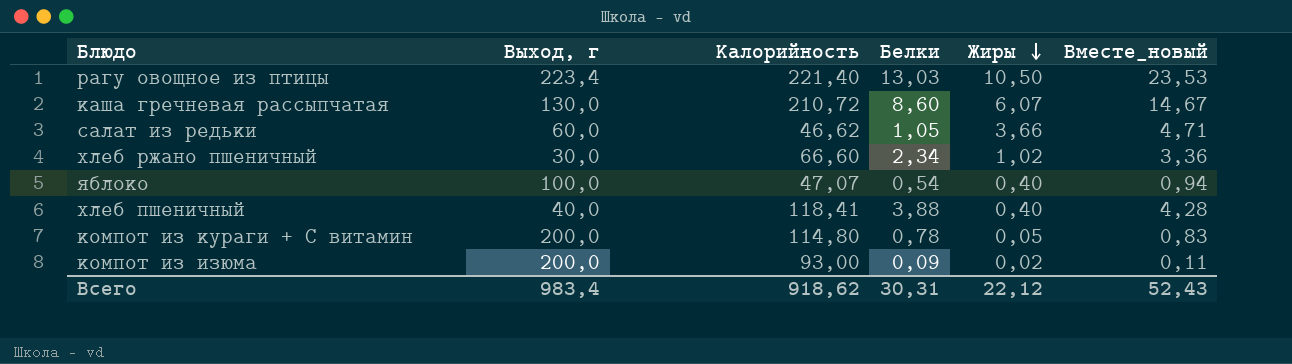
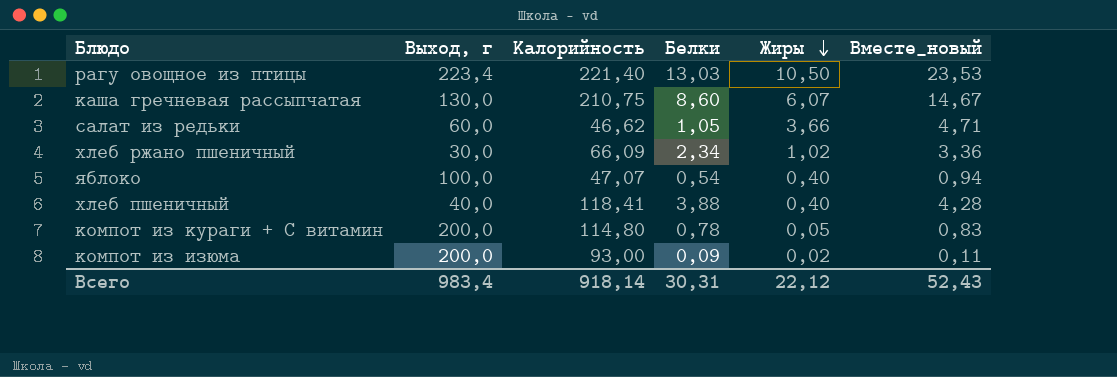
каша гречневая рассыпчатая | Калорийность: 210,72 -> 210,75
хлеб ржано пшеничный | Калорийность: 66,60 -> 66,09
Всего | Калорийность: 918,62 -> 918,14

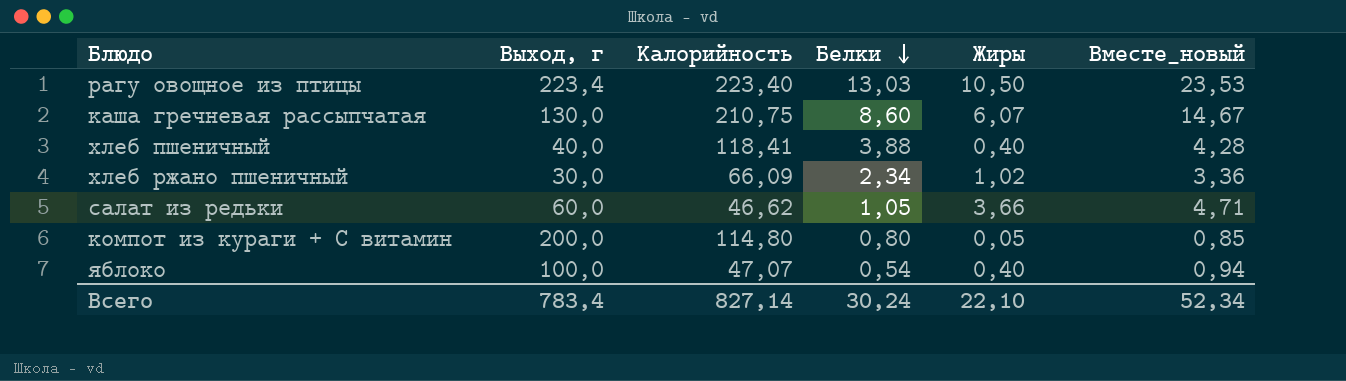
row order: Жиры descending -> Белки descending
row компот из изюма: 200,0 | 93,00 | 0,09 | 0,02 | 0,11 -> none
рагу овощное из птицы | Калорийность: 221,40 -> 223,40
компот из кураги + С витамин | Белки: 0,78 -> 0,80
компот из кураги + С витамин | Вместе_новый: 0,83 -> 0,85
Всего | Выход, г: 983,4 -> 783,4
Всего | Калорийность: 918,14 -> 827,14
Всего | Белки: 30,31 -> 30,24
Всего | Жиры: 22,12 -> 22,10
Всего | Вместе_новый: 52,43 -> 52,34

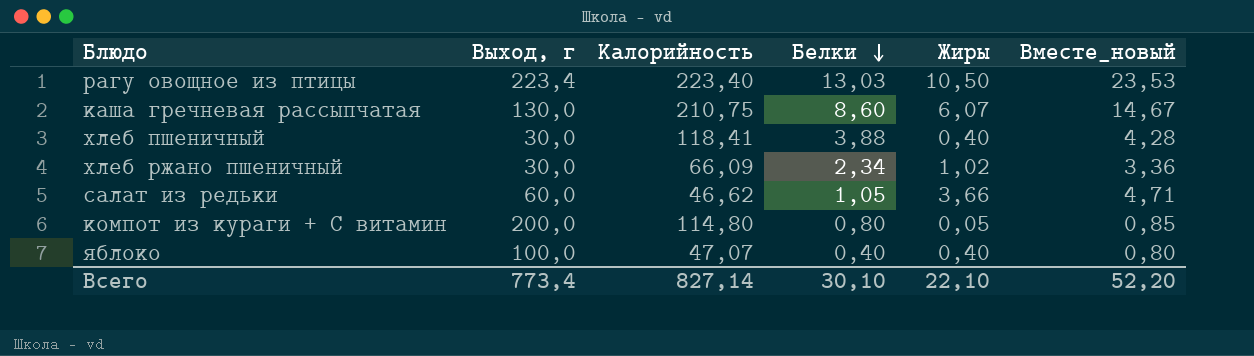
хлеб пшеничный | Выход, г: 40,0 -> 30,0
яблоко | Белки: 0,54 -> 0,40
яблоко | Вместе_новый: 0,94 -> 0,80
Всего | Выход, г: 783,4 -> 773,4
Всего | Белки: 30,24 -> 30,10
Всего | Вместе_новый: 52,34 -> 52,20

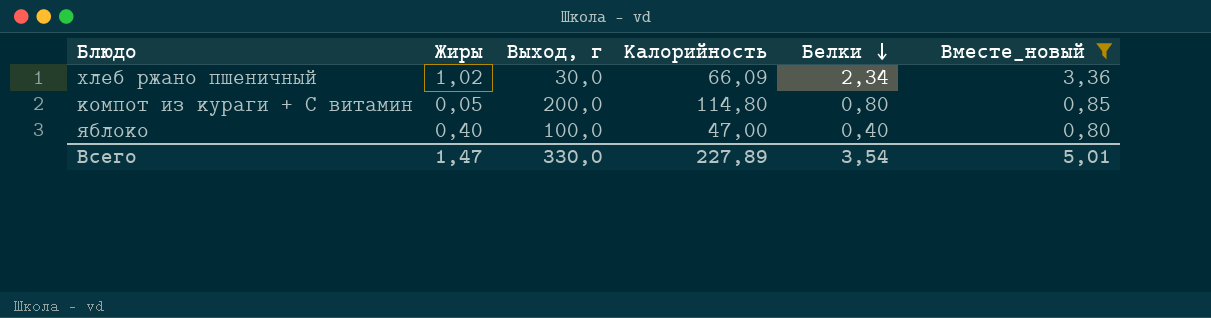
filter: none -> Вместе_новый <= 3,36
column Жиры | position: 5 -> 2
яблоко | Калорийность: 47,07 -> 47,00
Всего | Жиры: 22,10 -> 1,47
Всего | Выход, г: 773,4 -> 330,0
Всего | Калорийность: 827,14 -> 227,89
Всего | Белки: 30,10 -> 3,54
Всего | Вместе_новый: 52,20 -> 5,01

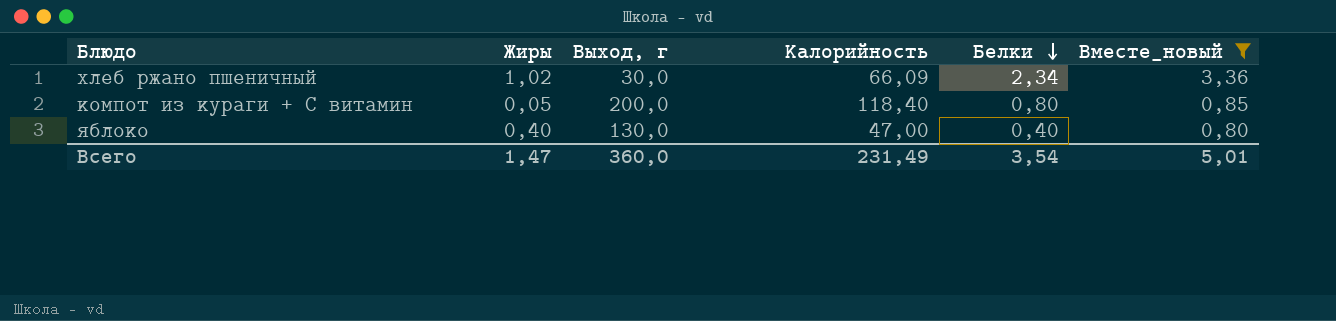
компот из кураги + С витамин | Калорийность: 114,80 -> 118,40
яблоко | Выход, г: 100,0 -> 130,0
Всего | Выход, г: 330,0 -> 360,0
Всего | Калорийность: 227,89 -> 231,49

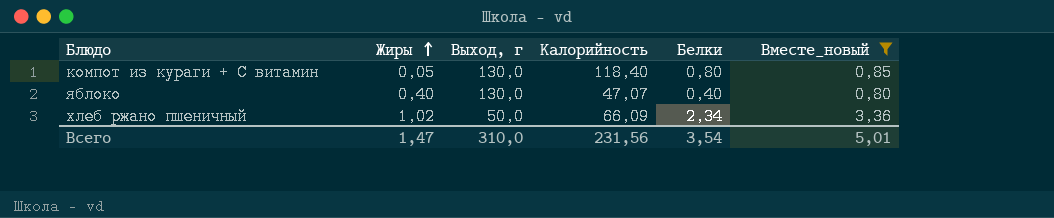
row order: Белки descending -> Жиры ascending
компот из кураги + С витамин | Выход, г: 200,0 -> 130,0
яблоко | Калорийность: 47,00 -> 47,07
хлеб ржано пшеничный | Выход, г: 30,0 -> 50,0
Всего | Выход, г: 360,0 -> 310,0
Всего | Калорийность: 231,49 -> 231,56

